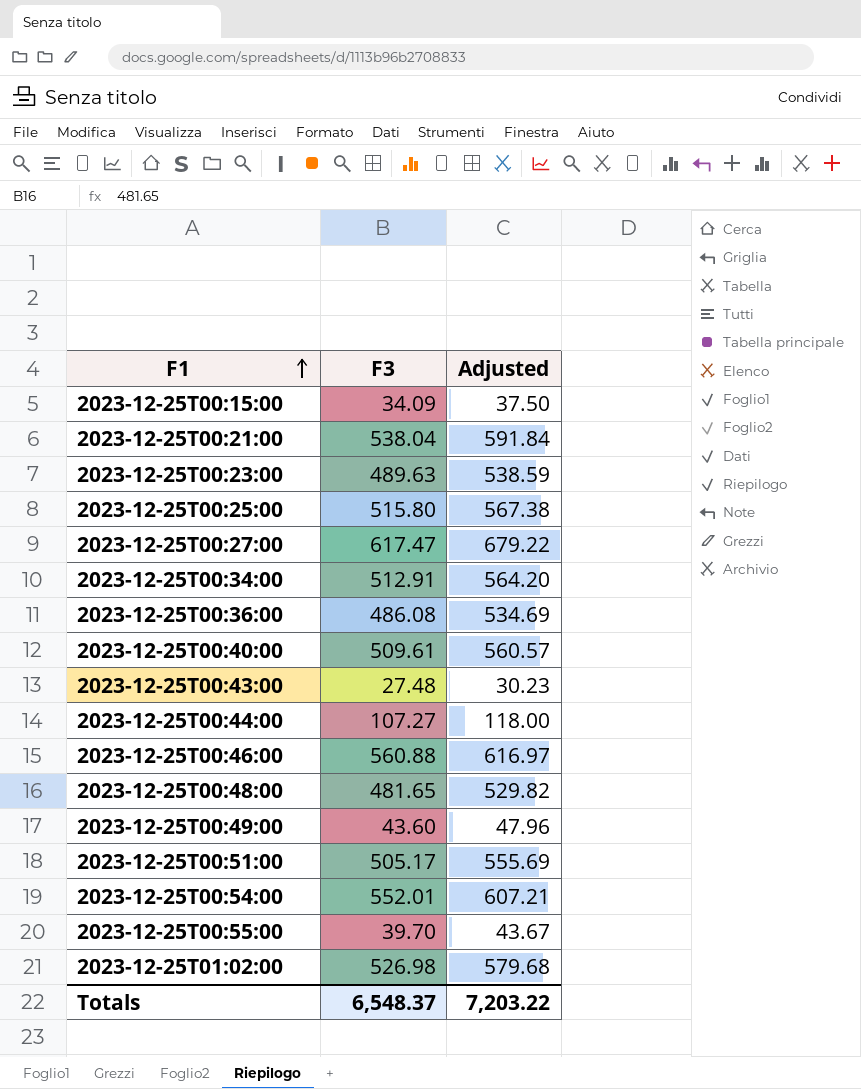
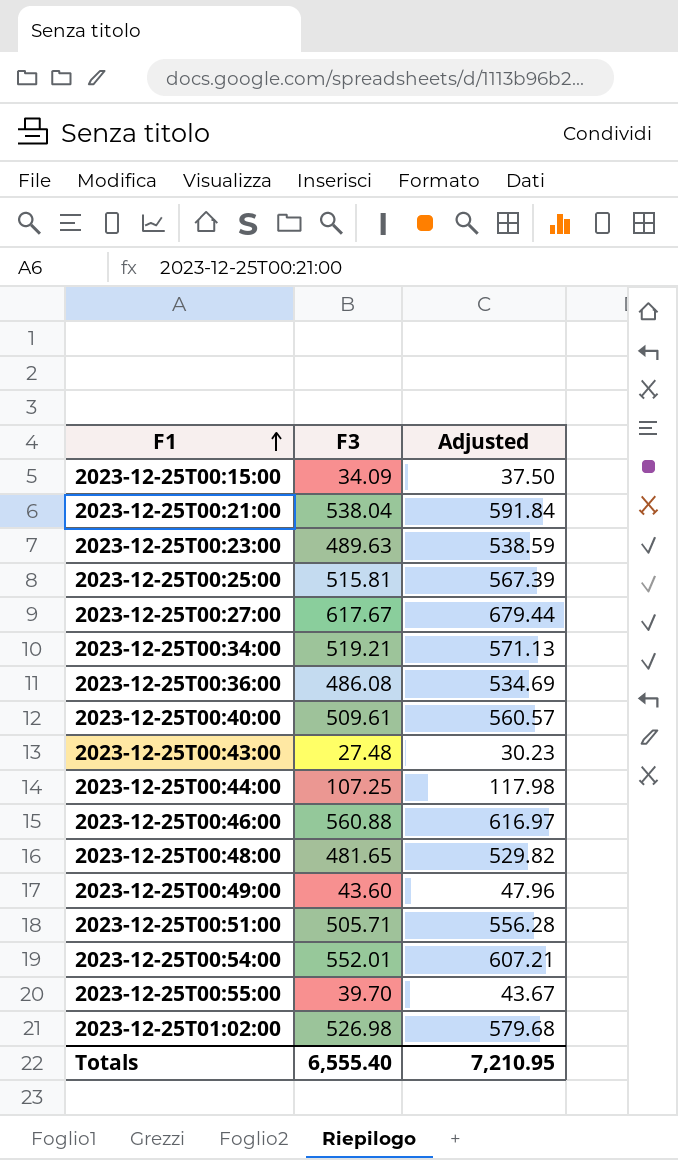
2023-12-25T00:25:00 | F3: 515.80 -> 515.81
2023-12-25T00:25:00 | Adjusted: 567.38 -> 567.39
2023-12-25T00:27:00 | F3: 617.47 -> 617.67
2023-12-25T00:27:00 | Adjusted: 679.22 -> 679.44
2023-12-25T00:34:00 | F3: 512.91 -> 519.21
2023-12-25T00:34:00 | Adjusted: 564.20 -> 571.13
2023-12-25T00:44:00 | F3: 107.27 -> 107.25
2023-12-25T00:44:00 | Adjusted: 118.00 -> 117.98
2023-12-25T00:51:00 | F3: 505.17 -> 505.71
2023-12-25T00:51:00 | Adjusted: 555.69 -> 556.28
Totals | F3: 6,548.37 -> 6,555.40
Totals | Adjusted: 7,203.22 -> 7,210.95

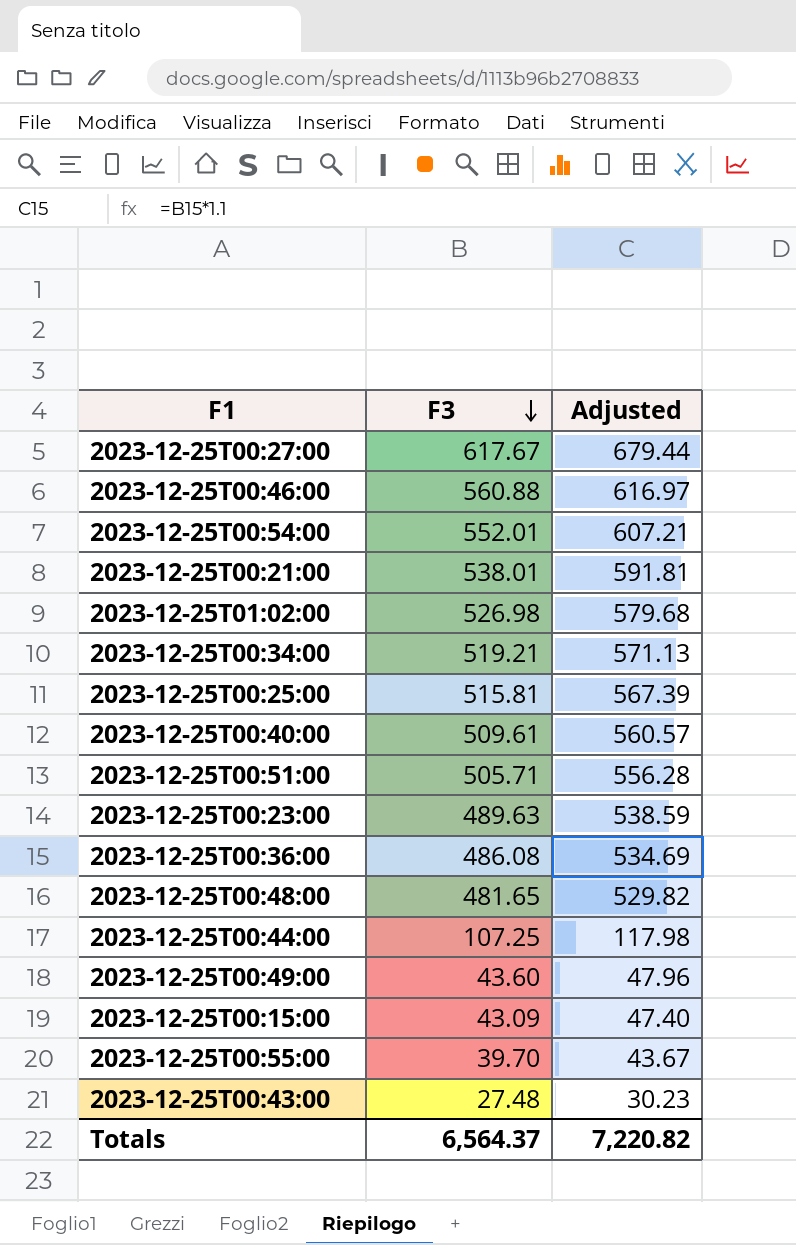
row order: F1 ascending -> F3 descending
2023-12-25T00:21:00 | F3: 538.04 -> 538.01
2023-12-25T00:21:00 | Adjusted: 591.84 -> 591.81
2023-12-25T00:15:00 | F3: 34.09 -> 43.09
2023-12-25T00:15:00 | Adjusted: 37.50 -> 47.40
Totals | F3: 6,555.40 -> 6,564.37
Totals | Adjusted: 7,210.95 -> 7,220.82

